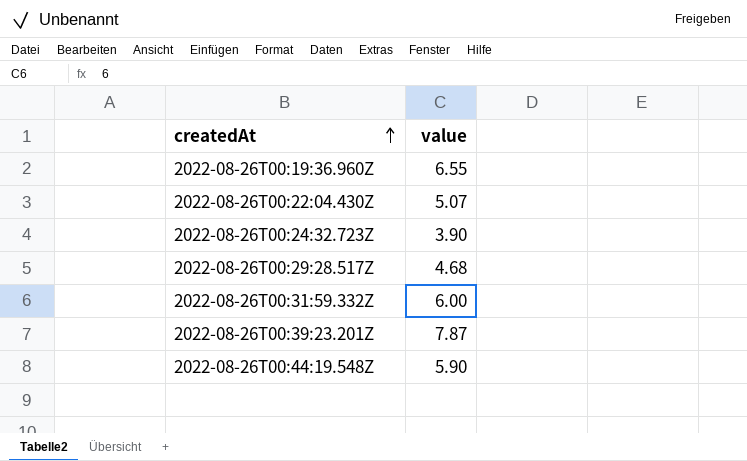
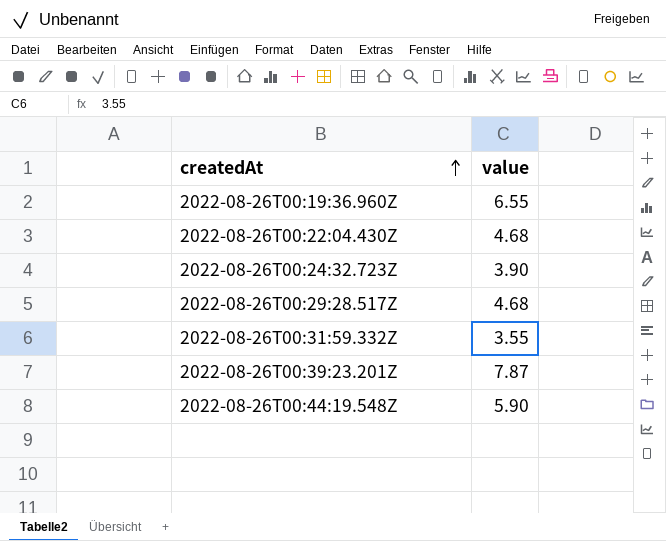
2022-08-26T00:22:04.430Z | value: 5.07 -> 4.68
2022-08-26T00:31:59.332Z | value: 6.00 -> 3.55

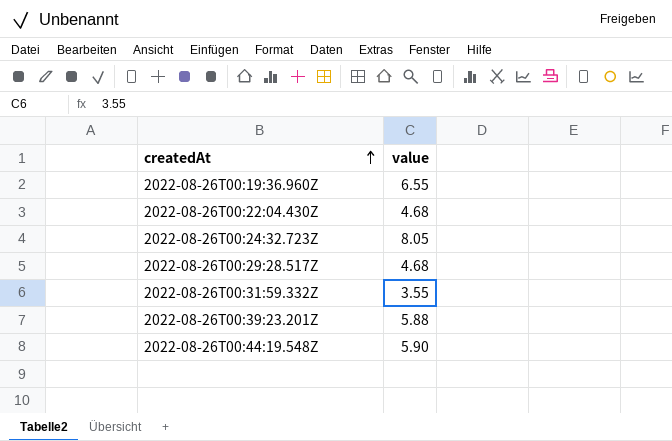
2022-08-26T00:24:32.723Z | value: 3.90 -> 8.05
2022-08-26T00:39:23.201Z | value: 7.87 -> 5.88

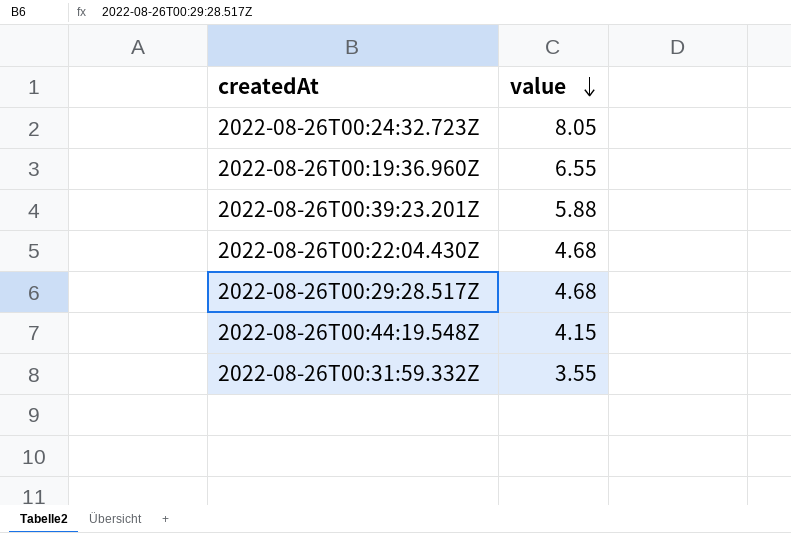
row order: createdAt ascending -> value descending
2022-08-26T00:44:19.548Z | value: 5.90 -> 4.15

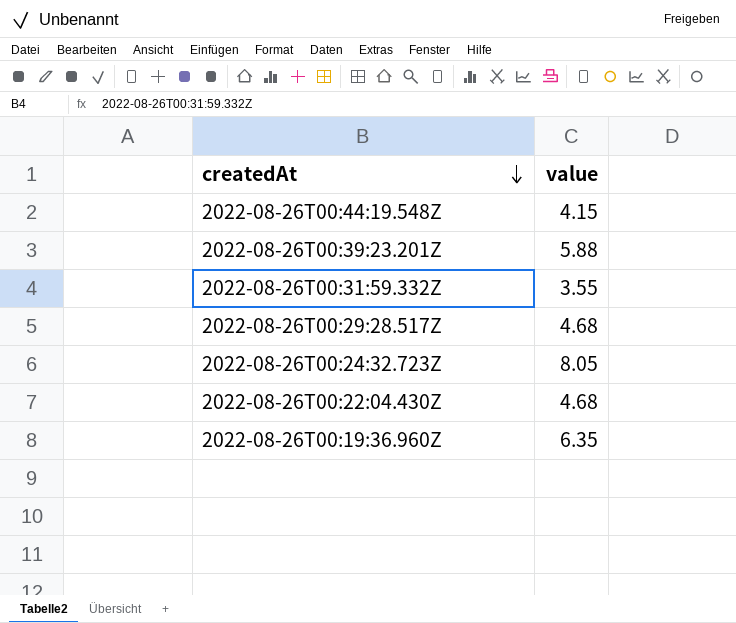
row order: value descending -> createdAt descending
2022-08-26T00:19:36.960Z | value: 6.55 -> 6.35

